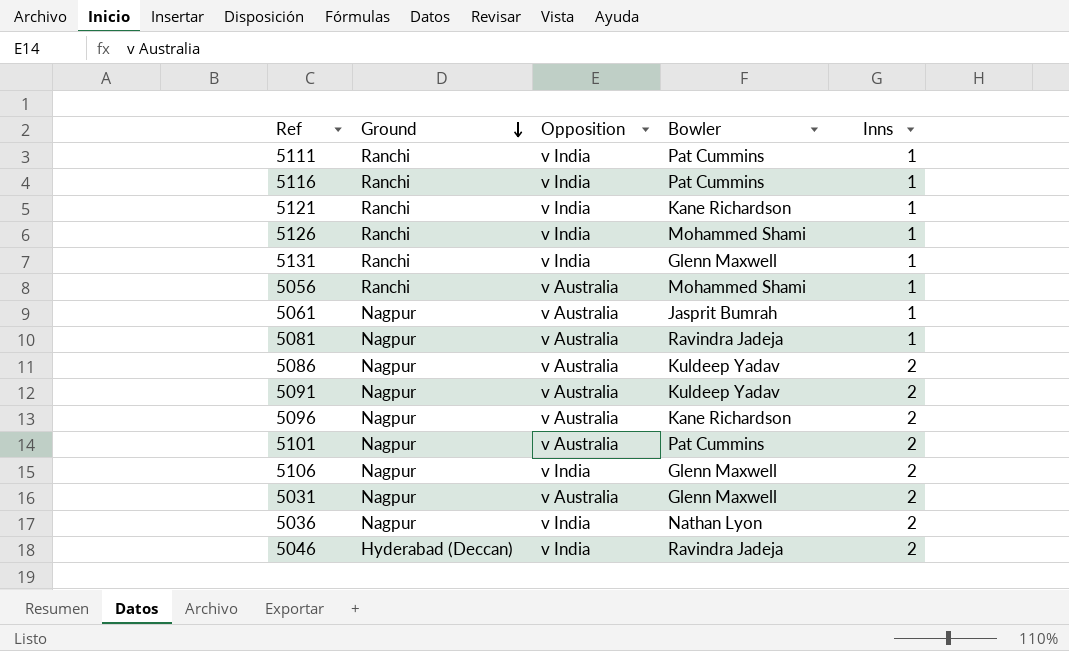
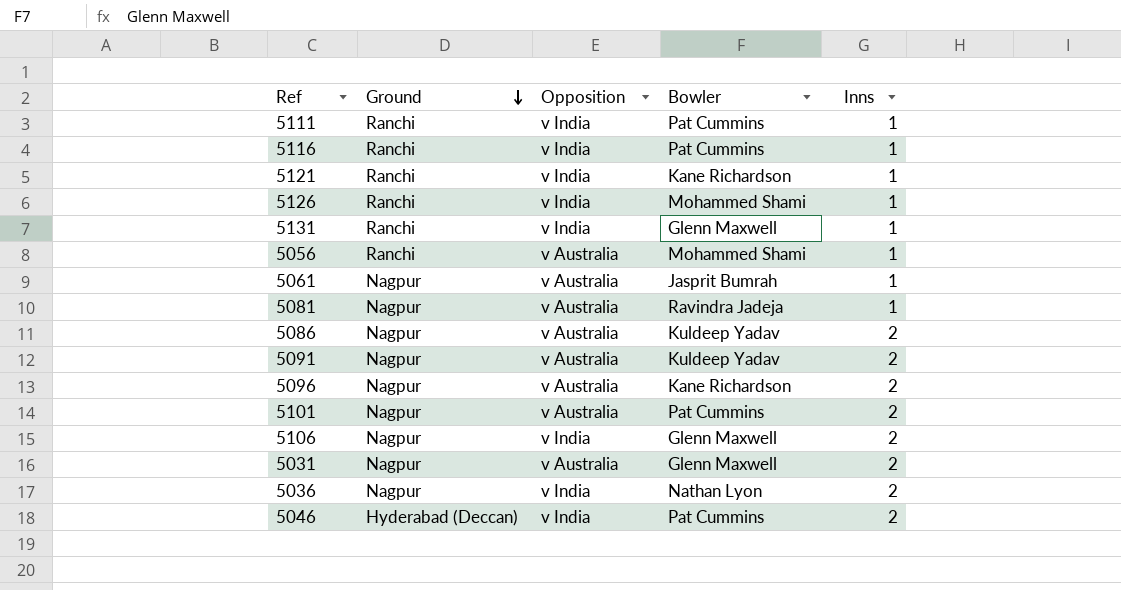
5046 | Bowler: Ravindra Jadeja -> Pat Cummins

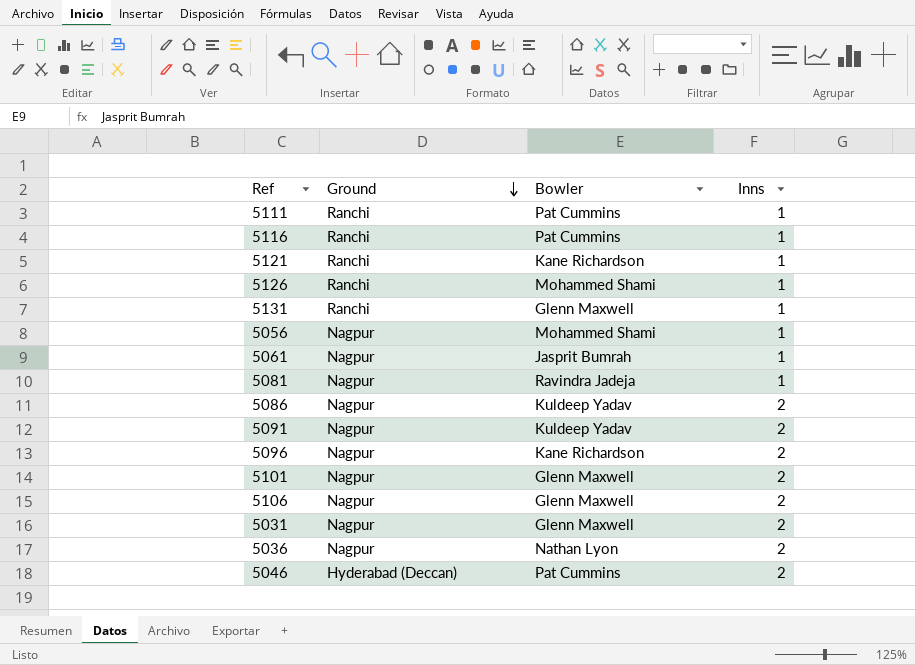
column Opposition | position: 3 -> none
5056 | Ground: Ranchi -> Nagpur
5101 | Bowler: Pat Cummins -> Glenn Maxwell

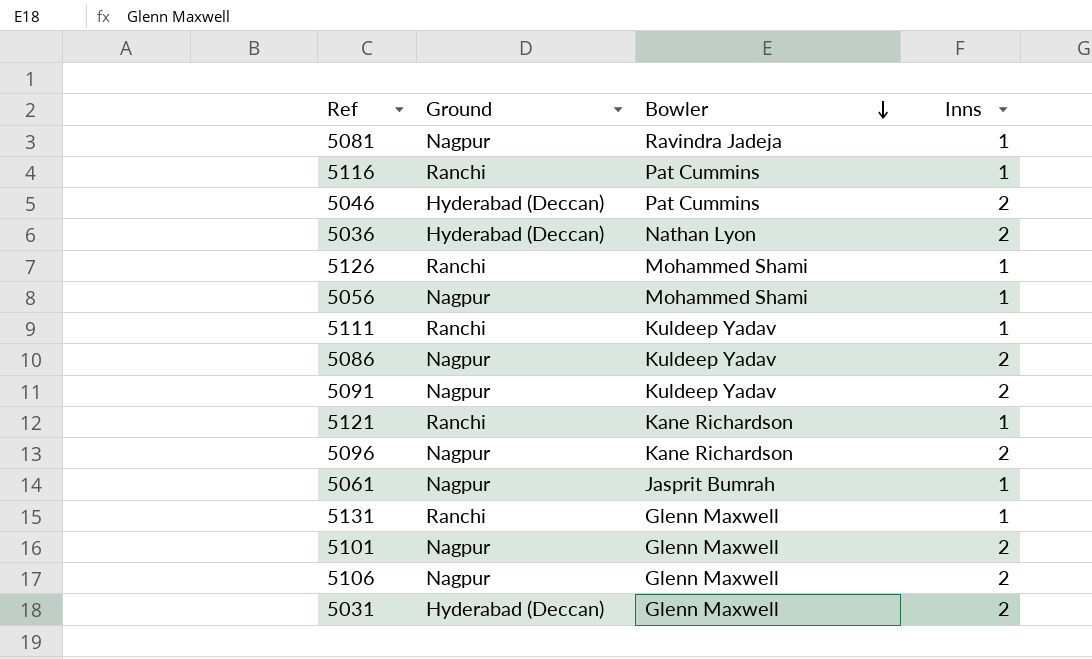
row order: Ground descending -> Bowler descending
5036 | Ground: Nagpur -> Hyderabad (Deccan)
5111 | Bowler: Pat Cummins -> Kuldeep Yadav
5031 | Ground: Nagpur -> Hyderabad (Deccan)

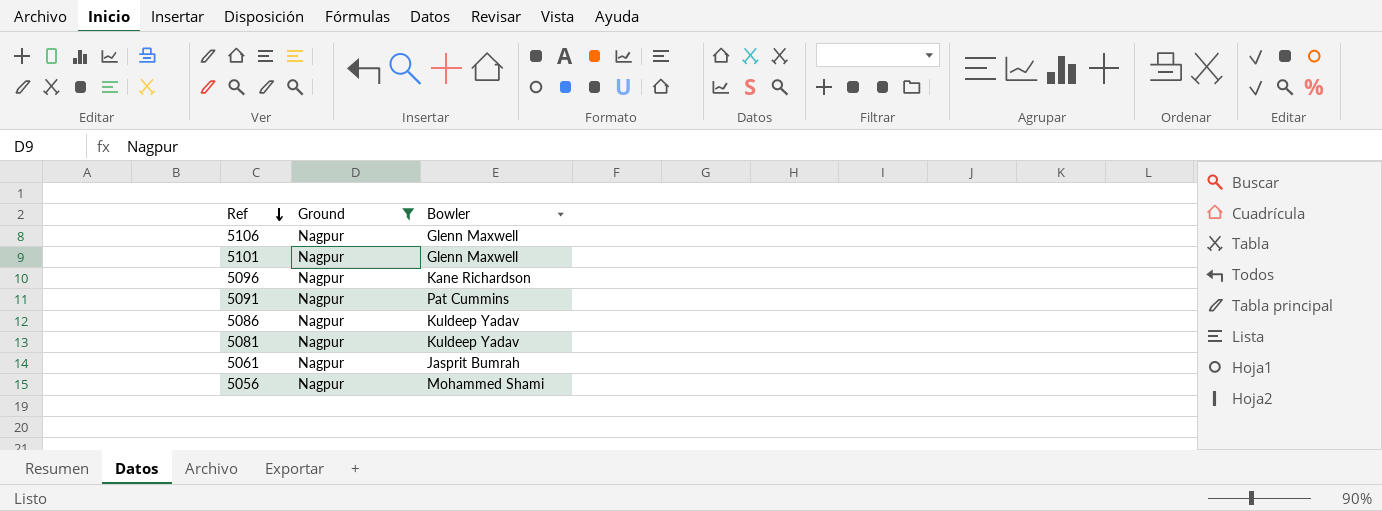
filter: none -> Ground = Nagpur
row order: Bowler descending -> Ref descending
column Inns | position: 4 -> none
5091 | Bowler: Kuldeep Yadav -> Pat Cummins
5081 | Bowler: Ravindra Jadeja -> Kuldeep Yadav

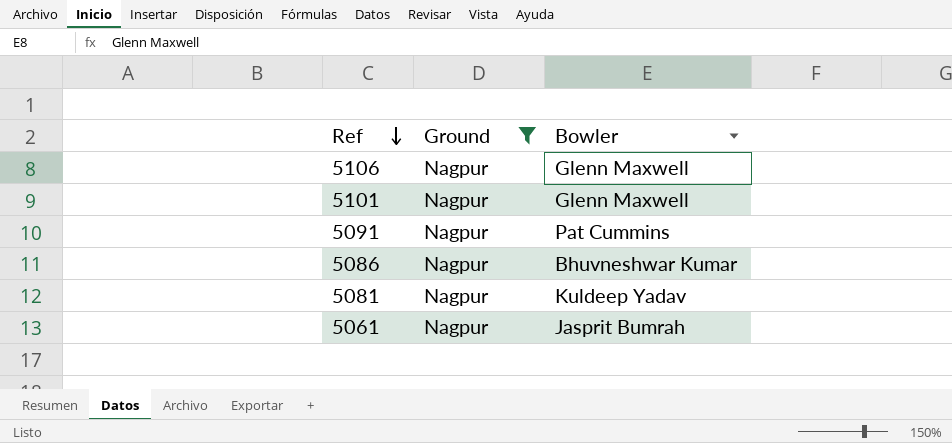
row 5096: Nagpur | Kane Richardson -> none
row 5056: Nagpur | Mohammed Shami -> none
5086 | Bowler: Kuldeep Yadav -> Bhuvneshwar Kumar

